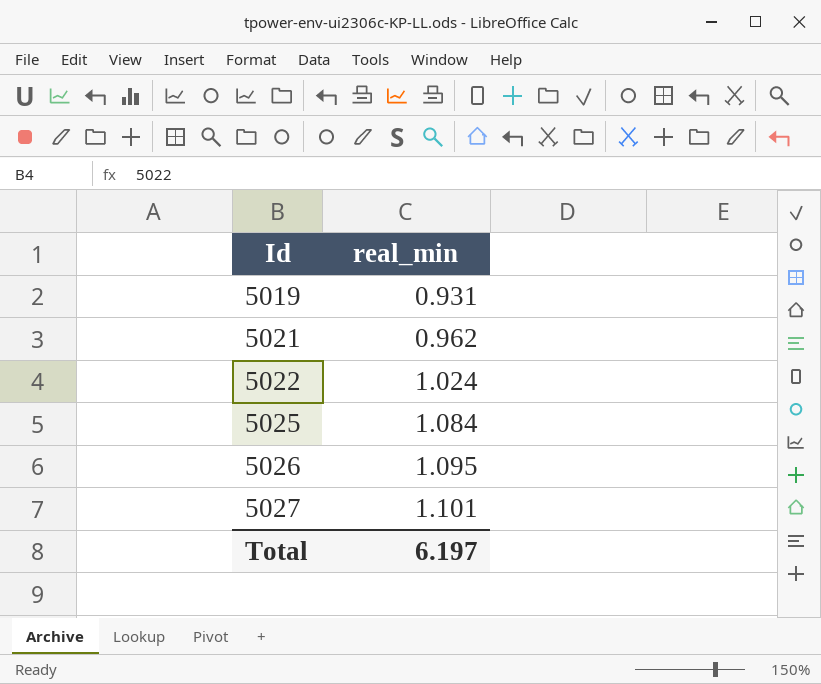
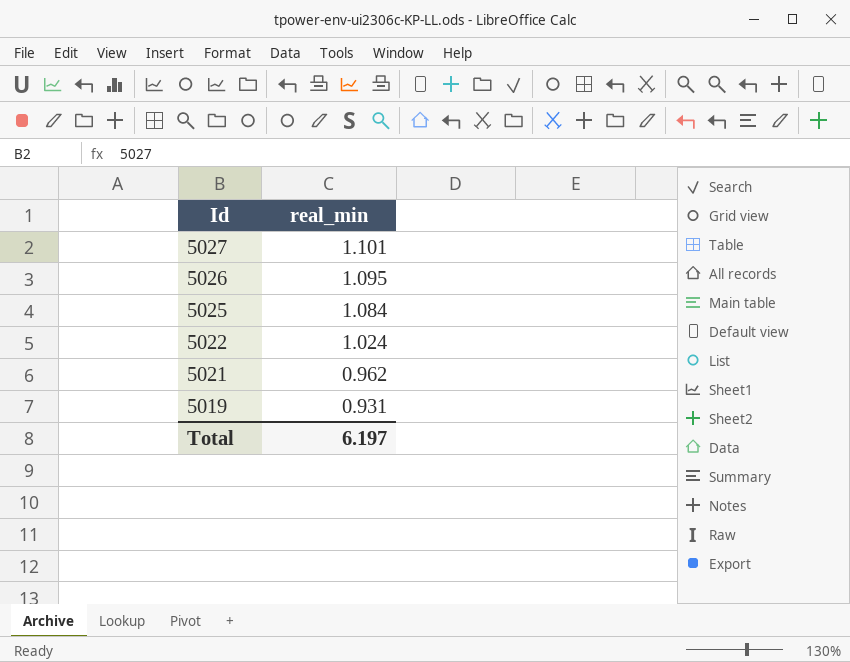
row order: Id ascending -> Id descending

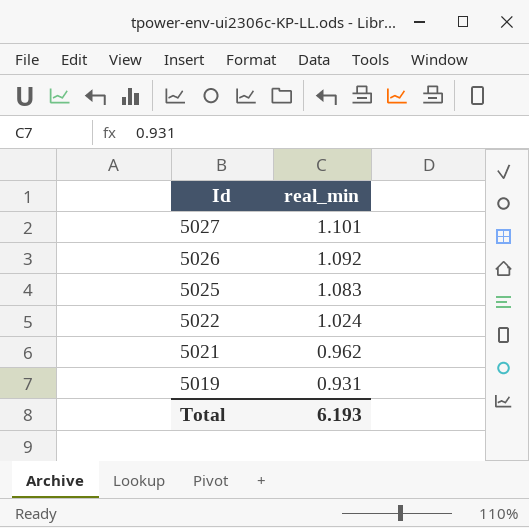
5026 | real_min: 1.095 -> 1.092
5025 | real_min: 1.084 -> 1.083
Total | real_min: 6.197 -> 6.193

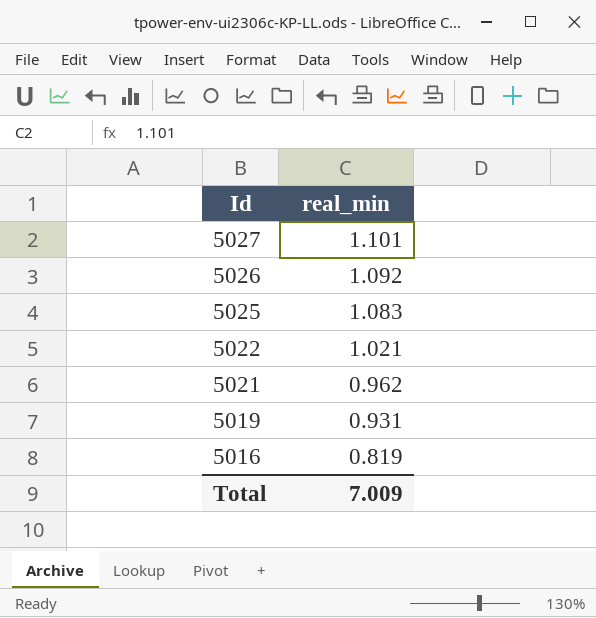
5022 | real_min: 1.024 -> 1.021
row 5016: none -> 0.819
Total | real_min: 6.193 -> 7.009

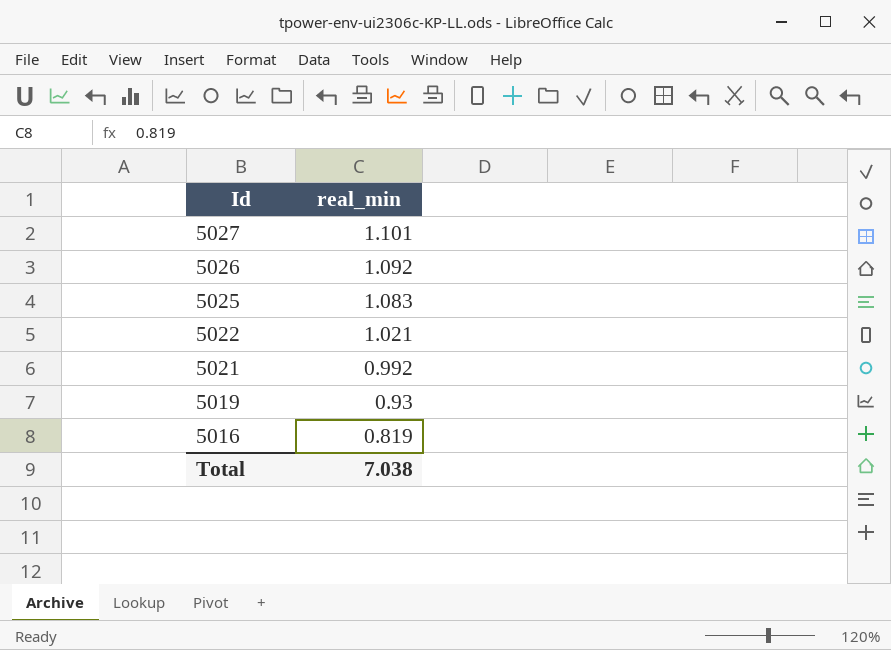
5021 | real_min: 0.962 -> 0.992
5019 | real_min: 0.931 -> 0.93
Total | real_min: 7.009 -> 7.038

